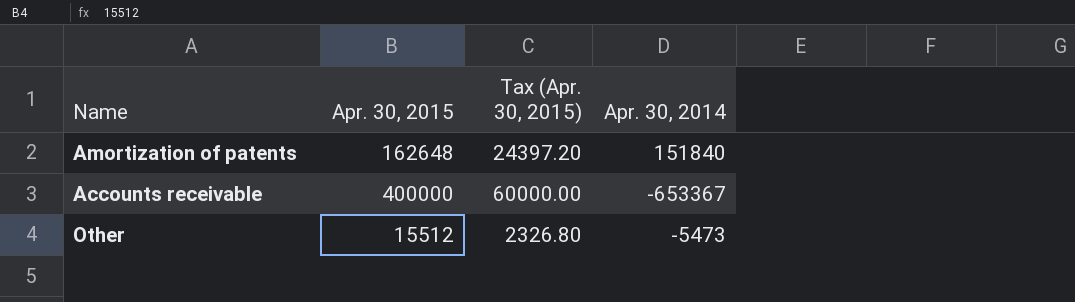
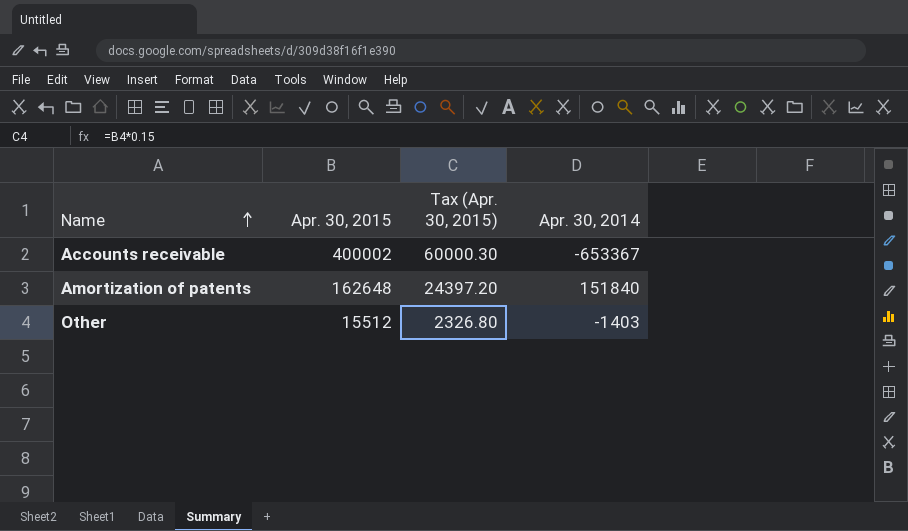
row order: none -> Name ascending
Accounts receivable | Apr. 30, 2015: 400000 -> 400002
Accounts receivable | Tax (Apr. 30, 2015): 60000.00 -> 60000.30
Other | Apr. 30, 2014: -5473 -> -1403

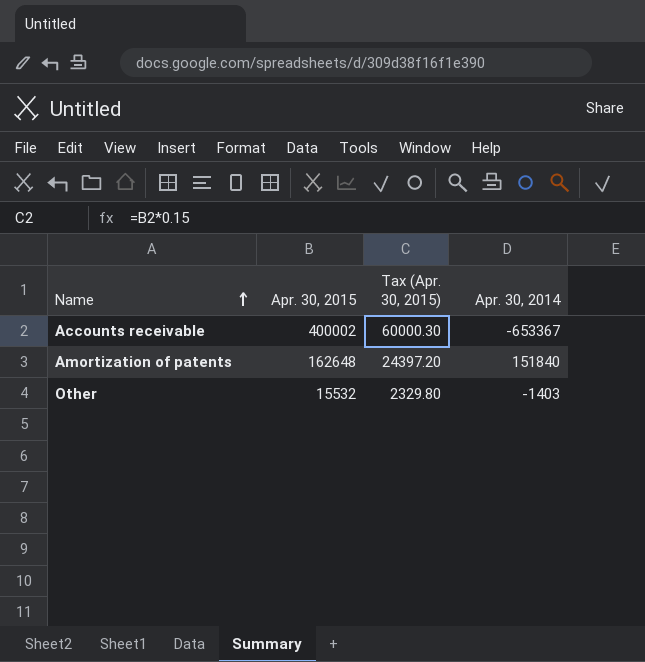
Other | Apr. 30, 2015: 15512 -> 15532
Other | Tax (Apr. 30, 2015): 2326.80 -> 2329.80

